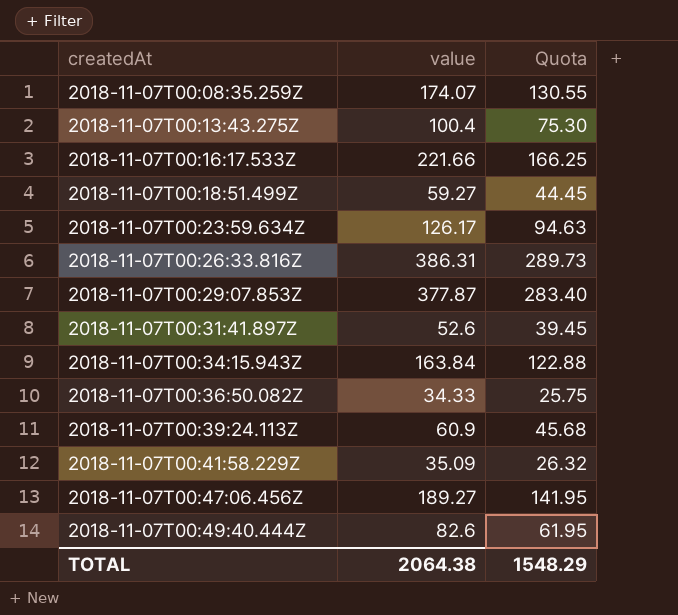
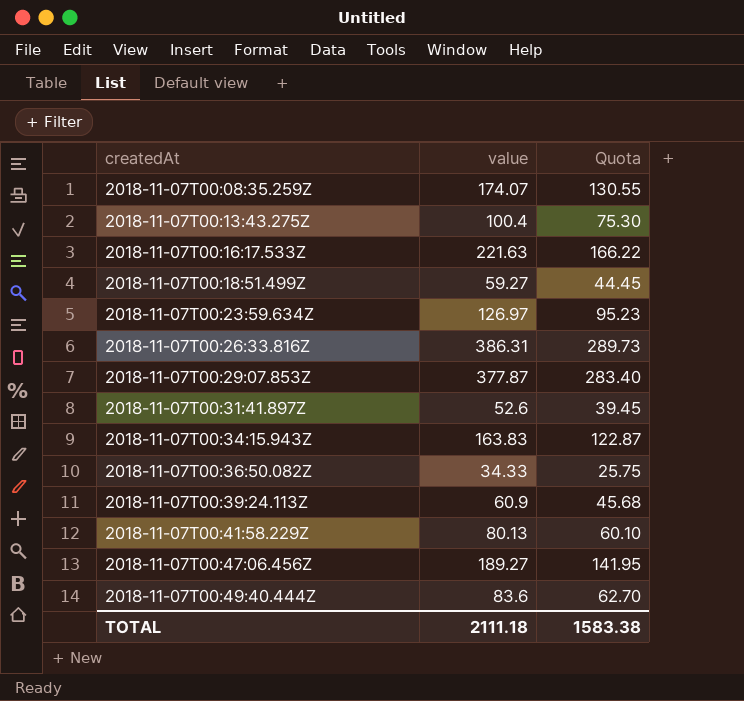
2018-11-07T00:16:17.533Z | value: 221.66 -> 221.63
2018-11-07T00:16:17.533Z | Quota: 166.25 -> 166.22
2018-11-07T00:23:59.634Z | value: 126.17 -> 126.97
2018-11-07T00:23:59.634Z | Quota: 94.63 -> 95.23
2018-11-07T00:34:15.943Z | value: 163.84 -> 163.83
2018-11-07T00:34:15.943Z | Quota: 122.88 -> 122.87
2018-11-07T00:41:58.229Z | value: 35.09 -> 80.13
2018-11-07T00:41:58.229Z | Quota: 26.32 -> 60.10
2018-11-07T00:49:40.444Z | value: 82.6 -> 83.6
2018-11-07T00:49:40.444Z | Quota: 61.95 -> 62.70
TOTAL | value: 2064.38 -> 2111.18
TOTAL | Quota: 1548.29 -> 1583.38

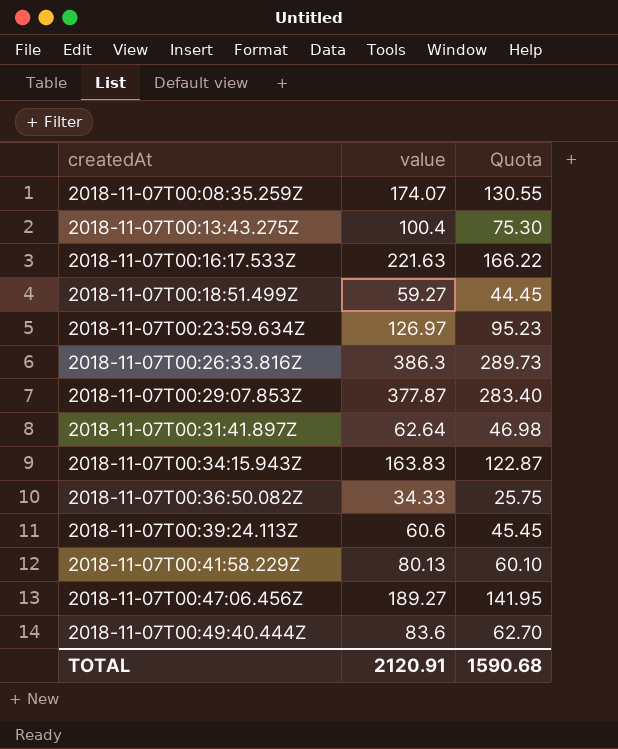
2018-11-07T00:26:33.816Z | value: 386.31 -> 386.3
2018-11-07T00:31:41.897Z | value: 52.6 -> 62.64
2018-11-07T00:31:41.897Z | Quota: 39.45 -> 46.98
2018-11-07T00:39:24.113Z | value: 60.9 -> 60.6
2018-11-07T00:39:24.113Z | Quota: 45.68 -> 45.45
TOTAL | value: 2111.18 -> 2120.91
TOTAL | Quota: 1583.38 -> 1590.68

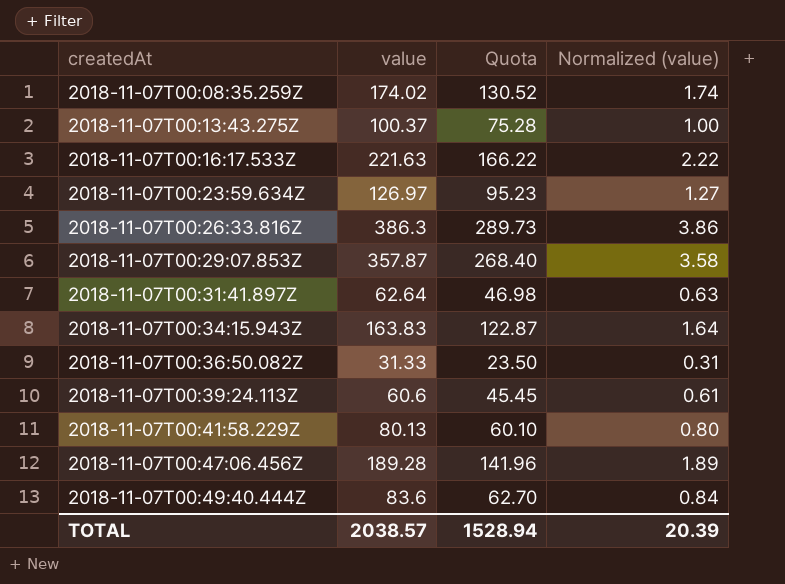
column Normalized (value) | formula: none -> [value] * 0.01
row 2018-11-07T00:18:51.499Z: 59.27 | 44.45 -> none
2018-11-07T00:08:35.259Z | value: 174.07 -> 174.02
2018-11-07T00:08:35.259Z | Quota: 130.55 -> 130.52
2018-11-07T00:13:43.275Z | value: 100.4 -> 100.37
2018-11-07T00:13:43.275Z | Quota: 75.30 -> 75.28
2018-11-07T00:29:07.853Z | value: 377.87 -> 357.87
2018-11-07T00:29:07.853Z | Quota: 283.40 -> 268.40
2018-11-07T00:36:50.082Z | value: 34.33 -> 31.33
2018-11-07T00:36:50.082Z | Quota: 25.75 -> 23.50
2018-11-07T00:47:06.456Z | value: 189.27 -> 189.28
2018-11-07T00:47:06.456Z | Quota: 141.95 -> 141.96
TOTAL | value: 2120.91 -> 2038.57
TOTAL | Quota: 1590.68 -> 1528.94

